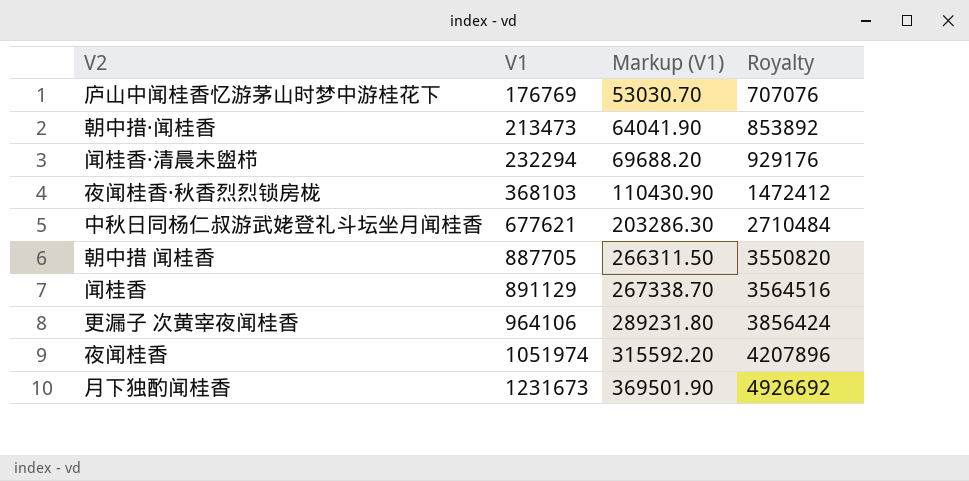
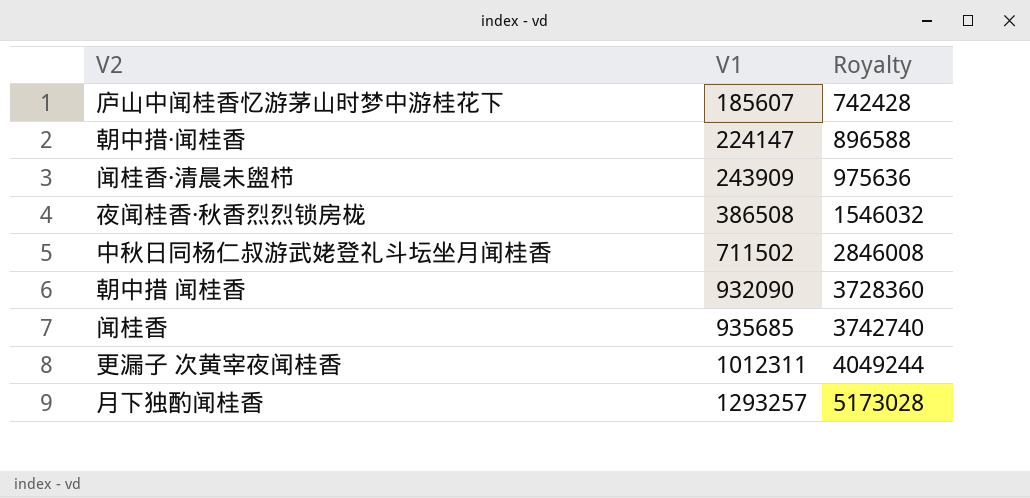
column Markup (V1) | formula: [V1] * 0.3 -> none
row 夜闻桂香: 1051974 | 315592.20 | 4207896 -> none
庐山中闻桂香忆游茅山时梦中游桂花下 | V1: 176769 -> 185607
庐山中闻桂香忆游茅山时梦中游桂花下 | Royalty: 707076 -> 742428
朝中措·闻桂香 | V1: 213473 -> 224147
朝中措·闻桂香 | Royalty: 853892 -> 896588
闻桂香·清晨未盥栉 | V1: 232294 -> 243909
闻桂香·清晨未盥栉 | Royalty: 929176 -> 975636
夜闻桂香·秋香烈烈锁房栊 | V1: 368103 -> 386508
夜闻桂香·秋香烈烈锁房栊 | Royalty: 1472412 -> 1546032
中秋日同杨仁叔游武姥登礼斗坛坐月闻桂香 | V1: 677621 -> 711502
中秋日同杨仁叔游武姥登礼斗坛坐月闻桂香 | Royalty: 2710484 -> 2846008
朝中措 闻桂香 | V1: 887705 -> 932090
朝中措 闻桂香 | Royalty: 3550820 -> 3728360
闻桂香 | V1: 891129 -> 935685
闻桂香 | Royalty: 3564516 -> 3742740
更漏子 次黄宰夜闻桂香 | V1: 964106 -> 1012311
更漏子 次黄宰夜闻桂香 | Royalty: 3856424 -> 4049244
月下独酌闻桂香 | V1: 1231673 -> 1293257
月下独酌闻桂香 | Royalty: 4926692 -> 5173028

